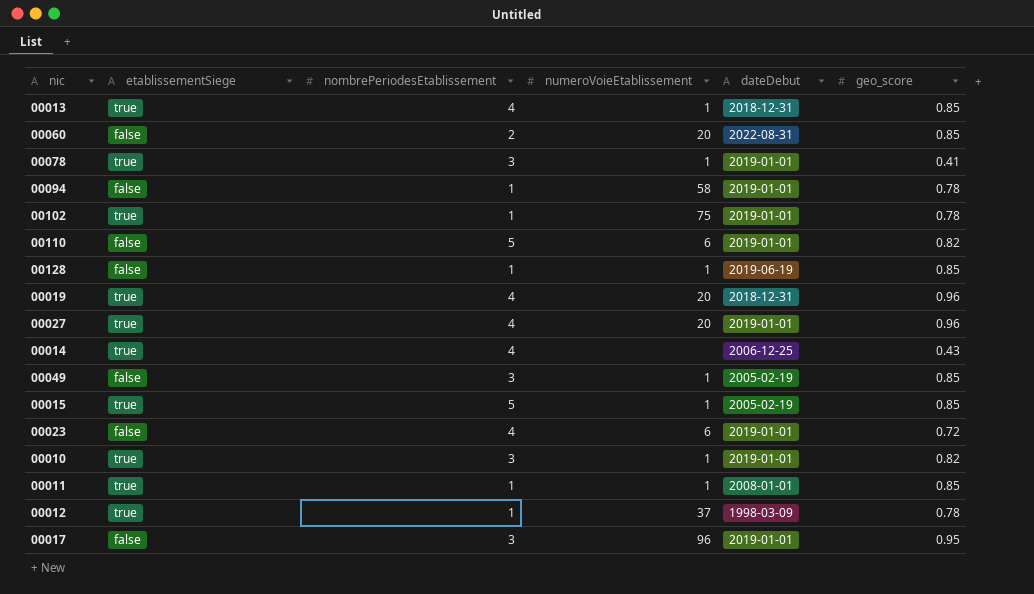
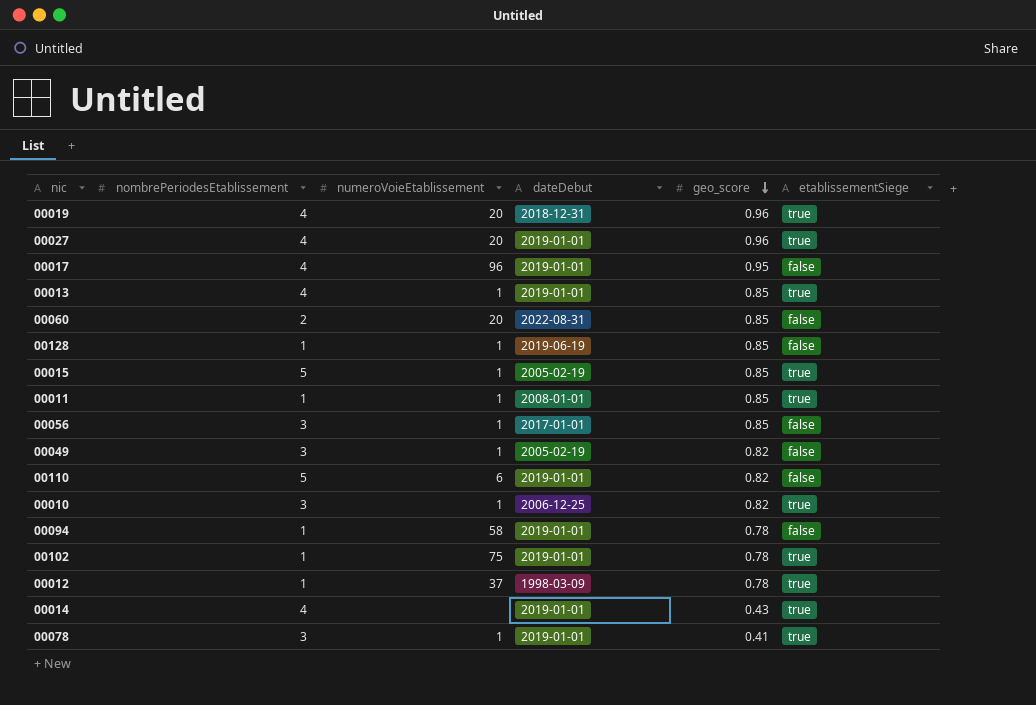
row order: none -> geo_score descending
column etablissementSiege | position: 2 -> 6
row 00023: false | 4 | 6 | 2019-01-01 | 0.72 -> none
00017 | nombrePeriodesEtablissement: 3 -> 4
00013 | dateDebut: 2018-12-31 -> 2019-01-01
row 00056: none -> 3 | 1 | 2017-01-01 | 0.85 | false
00049 | geo_score: 0.85 -> 0.82
00010 | dateDebut: 2019-01-01 -> 2006-12-25
00014 | dateDebut: 2006-12-25 -> 2019-01-01

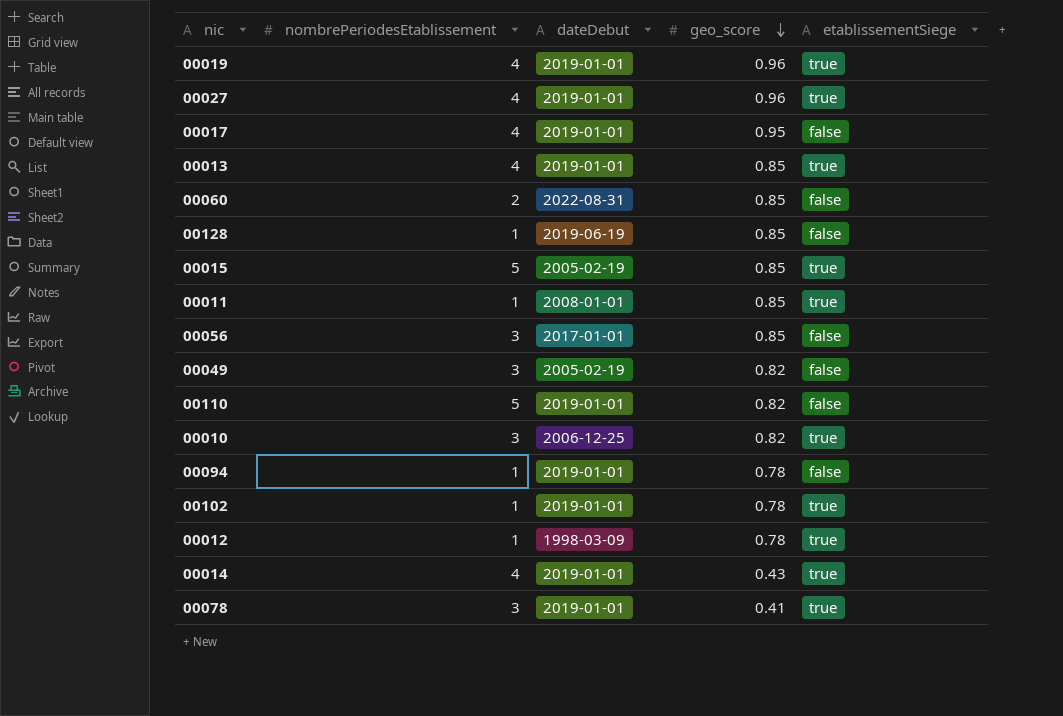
column numeroVoieEtablissement | position: 3 -> none
00019 | dateDebut: 2018-12-31 -> 2019-01-01

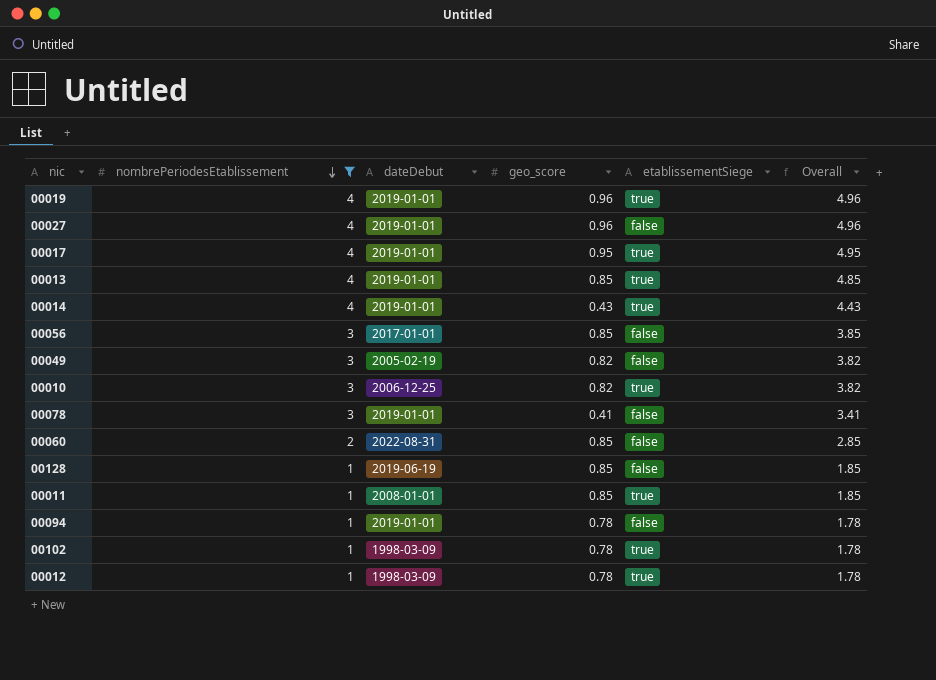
filter: none -> nombrePeriodesEtablissement != 5
row order: geo_score descending -> nombrePeriodesEtablissement descending
column Overall | formula: none -> [nombrePeriodesEtablissement] + [geo_score]
00027 | etablissementSiege: true -> false
00017 | etablissementSiege: false -> true
00078 | etablissementSiege: true -> false
00102 | dateDebut: 2019-01-01 -> 1998-03-09

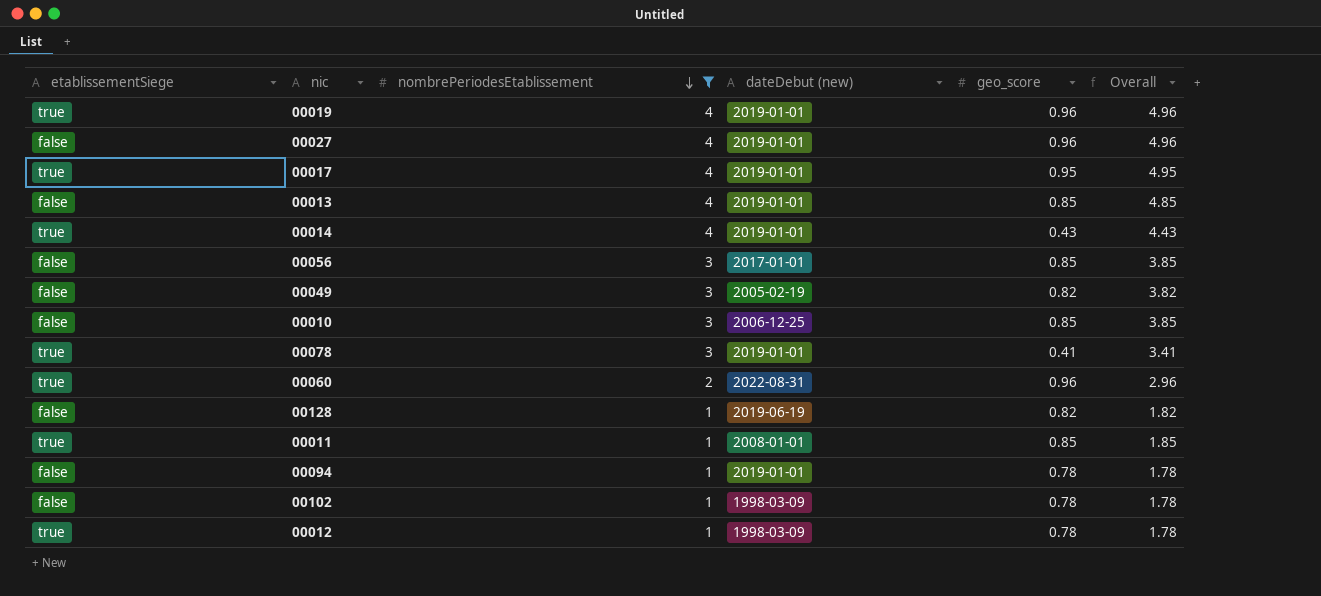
column etablissementSiege | position: 5 -> 1
column name: dateDebut -> dateDebut (new)
00013 | etablissementSiege: true -> false
00010 | etablissementSiege: true -> false
00010 | geo_score: 0.82 -> 0.85
00010 | Overall: 3.82 -> 3.85
00078 | etablissementSiege: false -> true
00060 | etablissementSiege: false -> true
00060 | geo_score: 0.85 -> 0.96
00060 | Overall: 2.85 -> 2.96
00128 | geo_score: 0.85 -> 0.82
00128 | Overall: 1.85 -> 1.82
00102 | etablissementSiege: true -> false

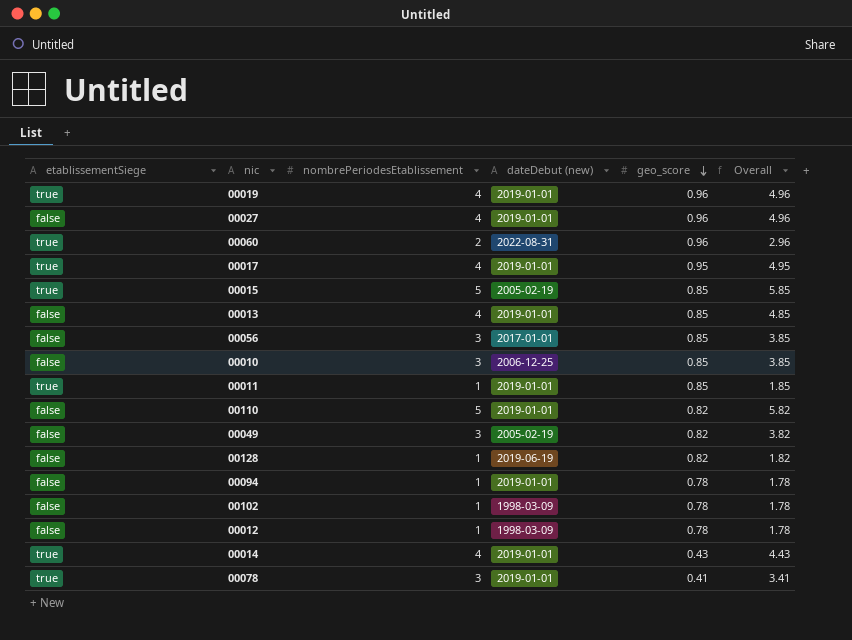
filter: nombrePeriodesEtablissement != 5 -> none
row order: nombrePeriodesEtablissement descending -> geo_score descending
00011 | dateDebut (new): 2008-01-01 -> 2019-01-01
00012 | etablissementSiege: true -> false

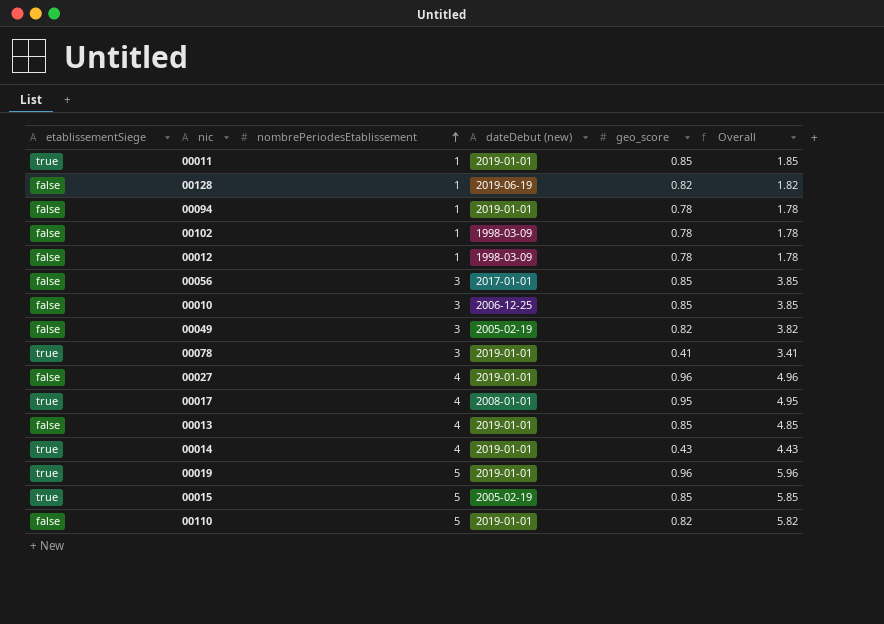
row order: geo_score descending -> nombrePeriodesEtablissement ascending
row 00060: true | 2 | 2022-08-31 | 0.96 | 2.96 -> none
00017 | dateDebut (new): 2019-01-01 -> 2008-01-01
00019 | nombrePeriodesEtablissement: 4 -> 5
00019 | Overall: 4.96 -> 5.96

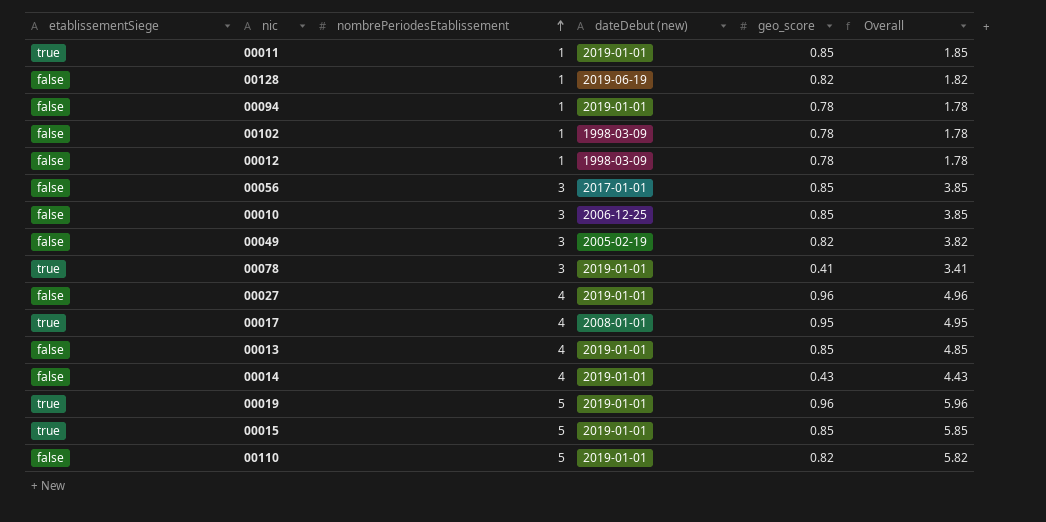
00014 | etablissementSiege: true -> false
00015 | dateDebut (new): 2005-02-19 -> 2019-01-01

